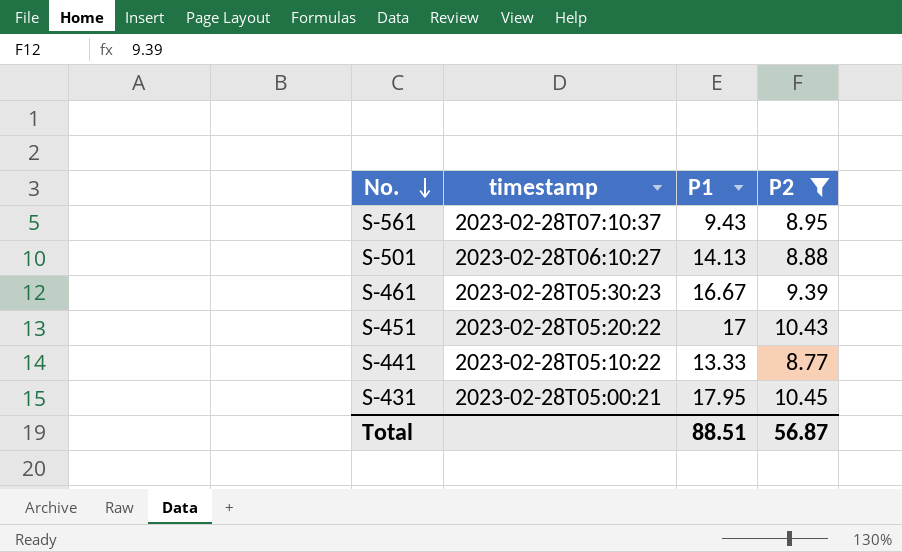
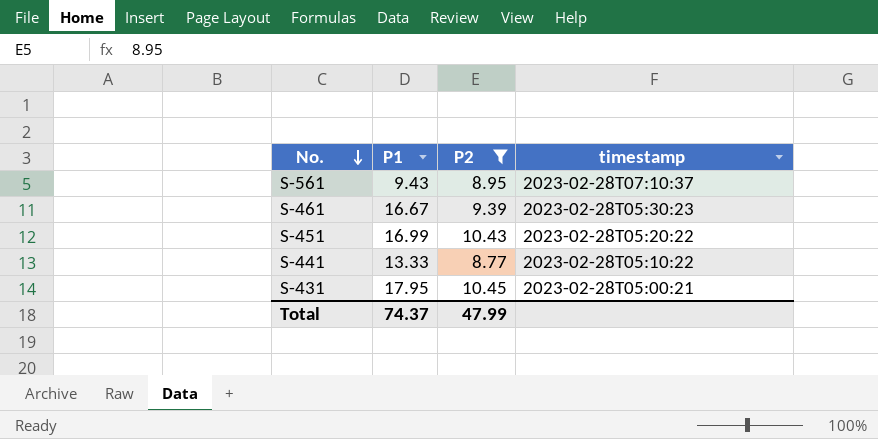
column timestamp | position: 2 -> 4
row S-501: 2023-02-28T06:10:27 | 14.13 | 8.88 -> none
S-451 | P1: 17 -> 16.99
Total | P1: 88.51 -> 74.37
Total | P2: 56.87 -> 47.99

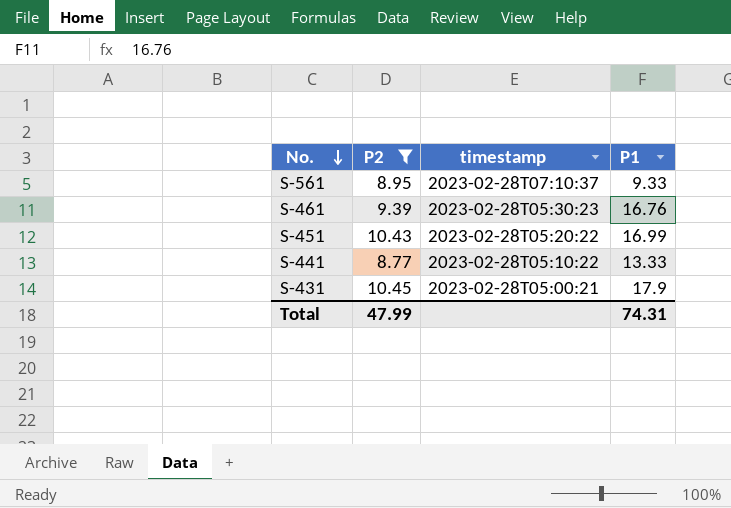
column P1 | position: 2 -> 4
S-561 | P1: 9.43 -> 9.33
S-461 | P1: 16.67 -> 16.76
S-431 | P1: 17.95 -> 17.9
Total | P1: 74.37 -> 74.31

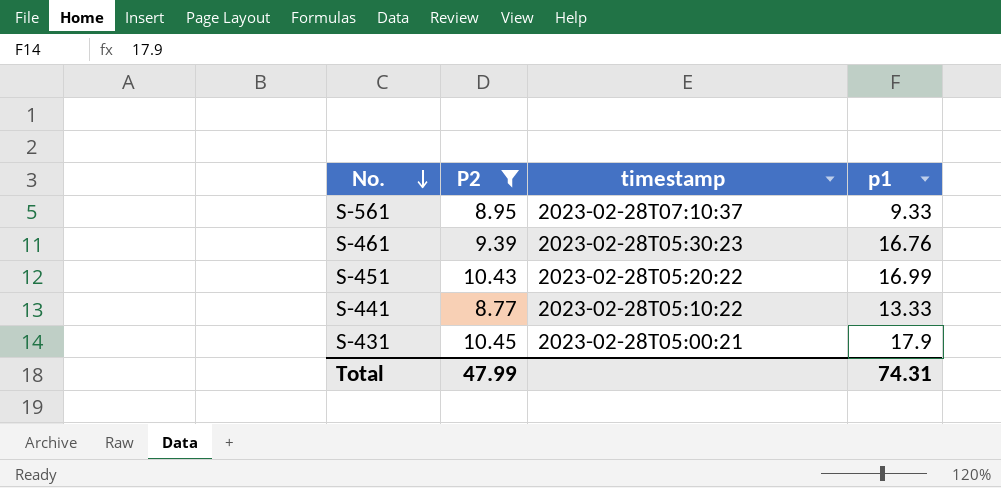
column name: P1 -> p1

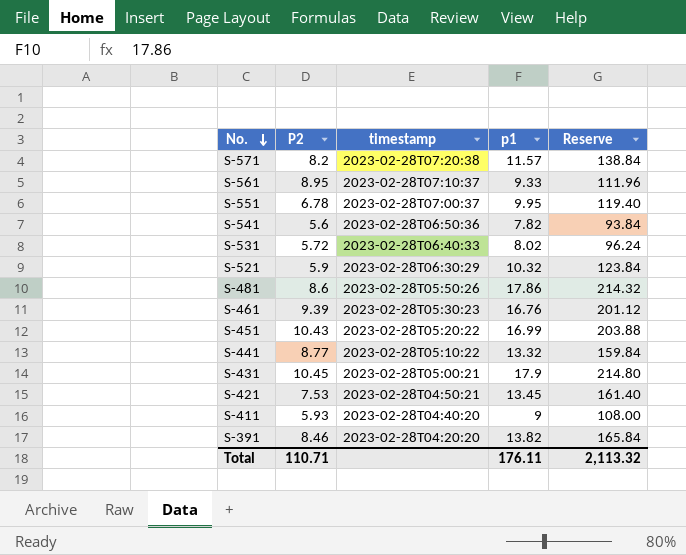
filter: P2 >= 8.77 -> none
column Reserve | formula: none -> [p1] * 12
S-441 | p1: 13.33 -> 13.32
Total | P2: 47.99 -> 110.71
Total | p1: 74.31 -> 176.11

